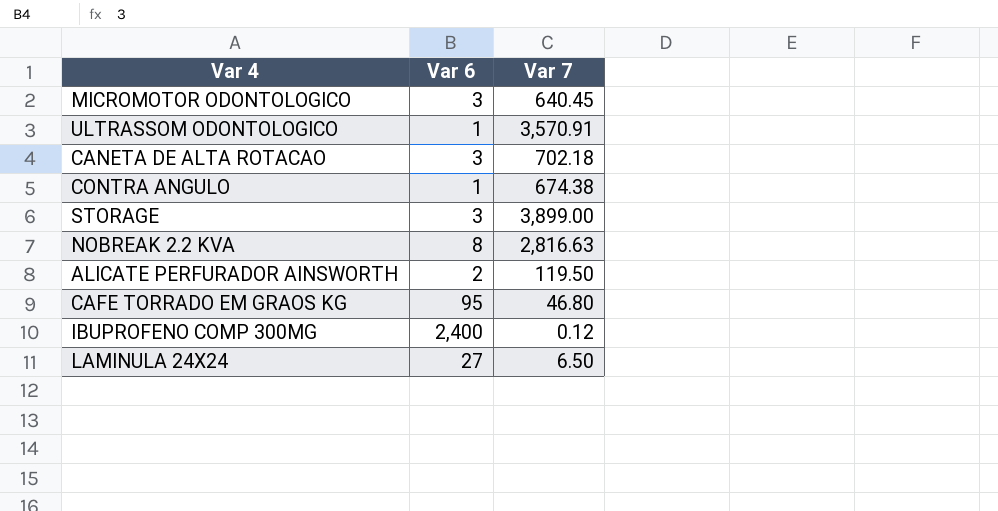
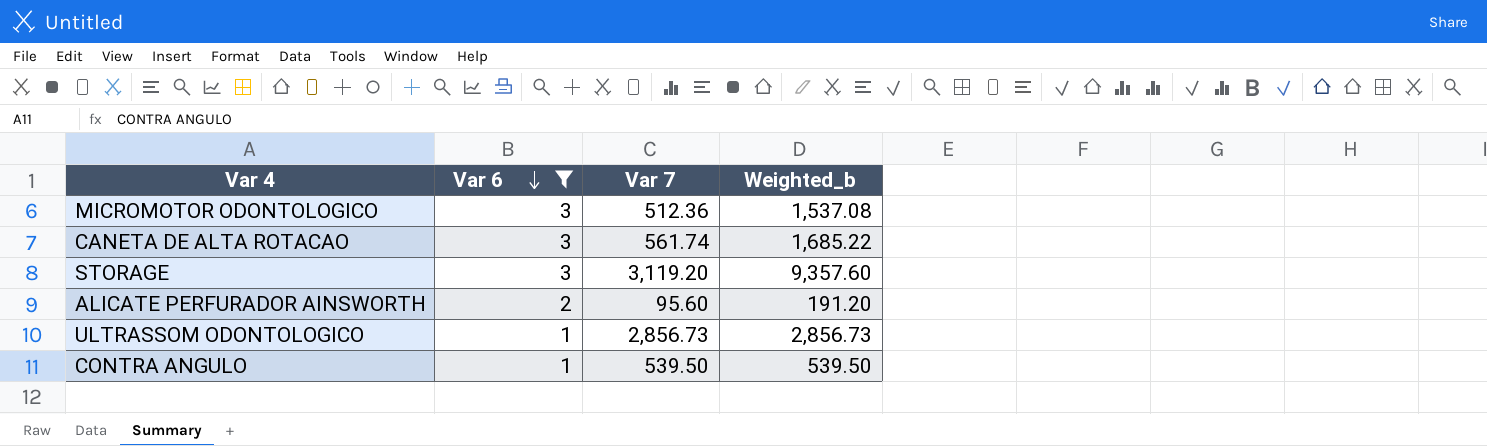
filter: none -> Var 6 <= 3
row order: none -> Var 6 descending
column Weighted_b | formula: none -> [Var 6] * [Var 7]
MICROMOTOR ODONTOLOGICO | Var 7: 640.45 -> 512.36
CANETA DE ALTA ROTACAO | Var 7: 702.18 -> 561.74
STORAGE | Var 7: 3,899.00 -> 3,119.20
ALICATE PERFURADOR AINSWORTH | Var 7: 119.50 -> 95.60
ULTRASSOM ODONTOLOGICO | Var 7: 3,570.91 -> 2,856.73
CONTRA ANGULO | Var 7: 674.38 -> 539.50

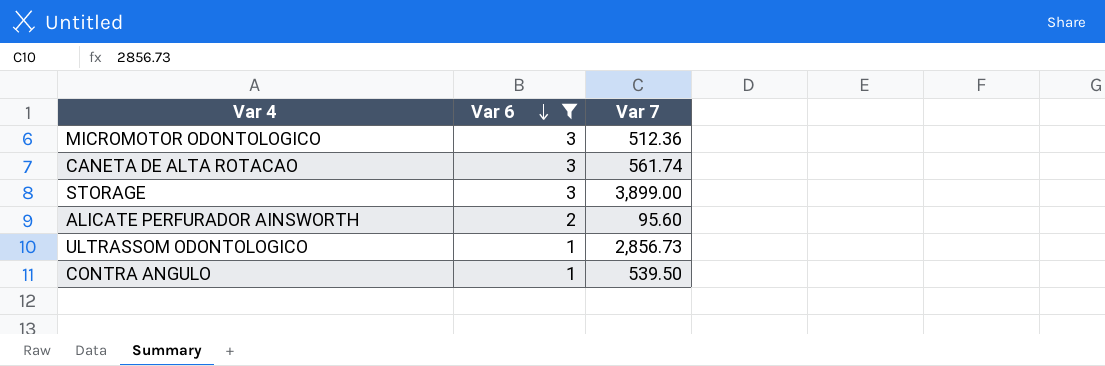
column Weighted_b | formula: [Var 6] * [Var 7] -> none
STORAGE | Var 7: 3,119.20 -> 3,899.00

